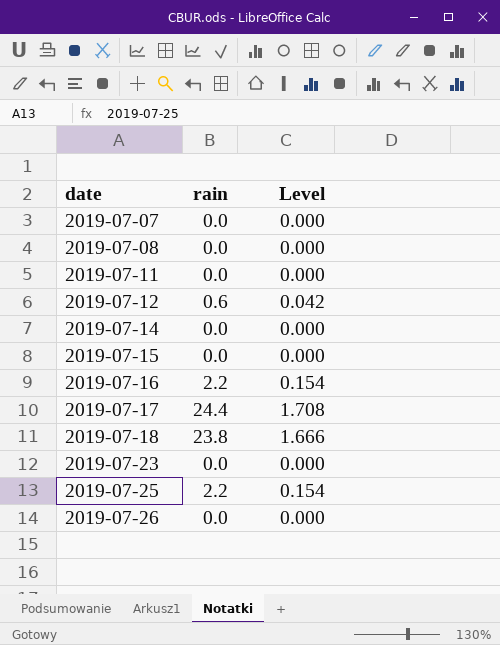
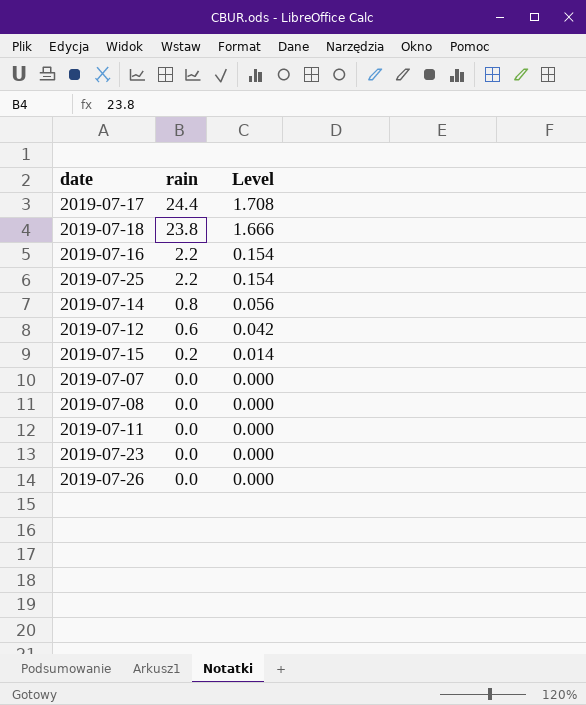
row order: date ascending -> rain descending
2019-07-14 | rain: 0.0 -> 0.8
2019-07-14 | Level: 0.000 -> 0.056
2019-07-15 | rain: 0.0 -> 0.2
2019-07-15 | Level: 0.000 -> 0.014

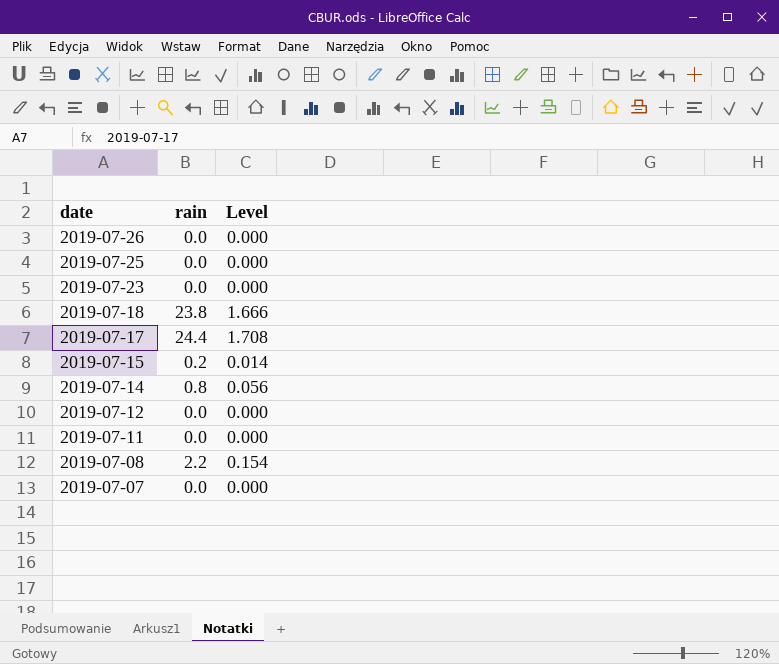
row order: rain descending -> date descending
row 2019-07-16: 2.2 | 0.154 -> none
2019-07-25 | rain: 2.2 -> 0.0
2019-07-25 | Level: 0.154 -> 0.000
2019-07-12 | rain: 0.6 -> 0.0
2019-07-12 | Level: 0.042 -> 0.000
2019-07-08 | rain: 0.0 -> 2.2
2019-07-08 | Level: 0.000 -> 0.154

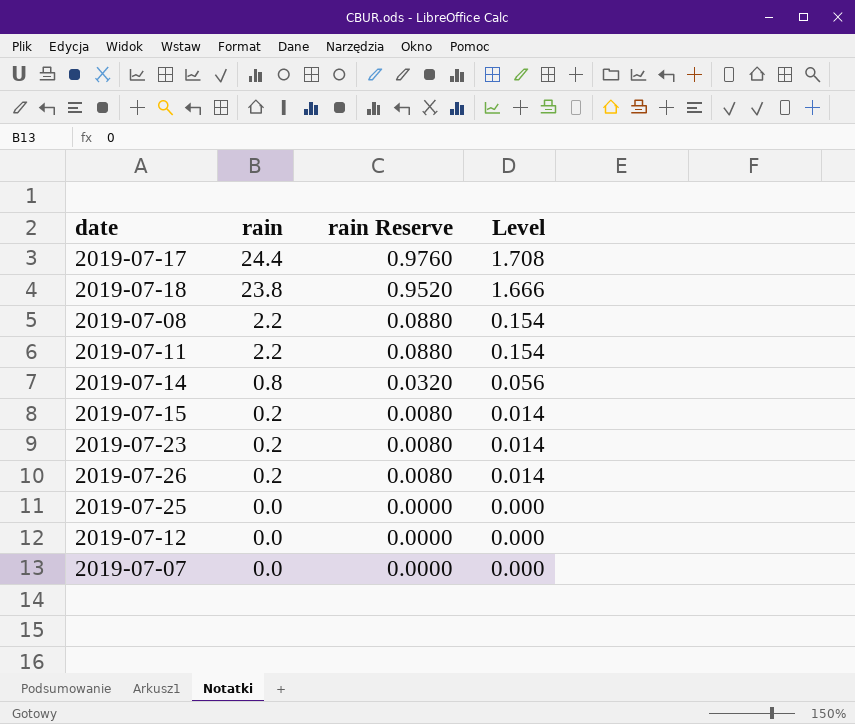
row order: date descending -> rain descending
column rain Reserve | formula: none -> [rain] * 0.04
2019-07-11 | rain: 0.0 -> 2.2
2019-07-11 | Level: 0.000 -> 0.154
2019-07-23 | rain: 0.0 -> 0.2
2019-07-23 | Level: 0.000 -> 0.014
2019-07-26 | rain: 0.0 -> 0.2
2019-07-26 | Level: 0.000 -> 0.014

